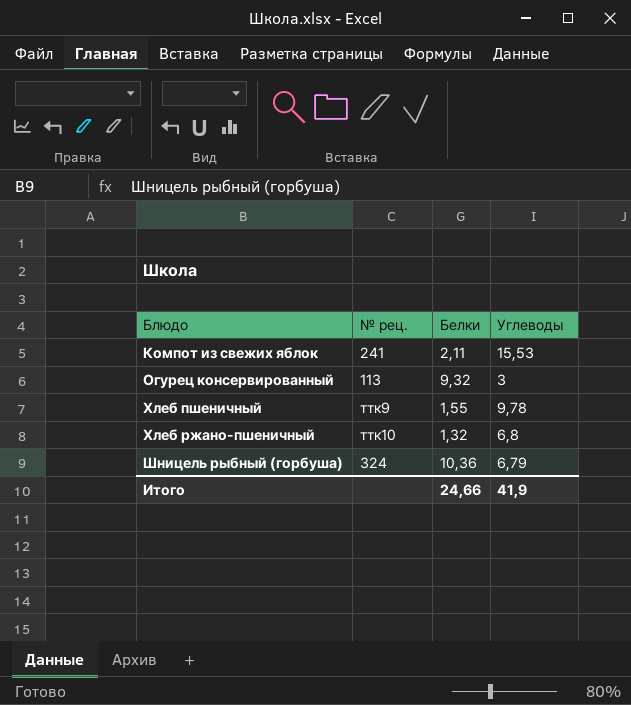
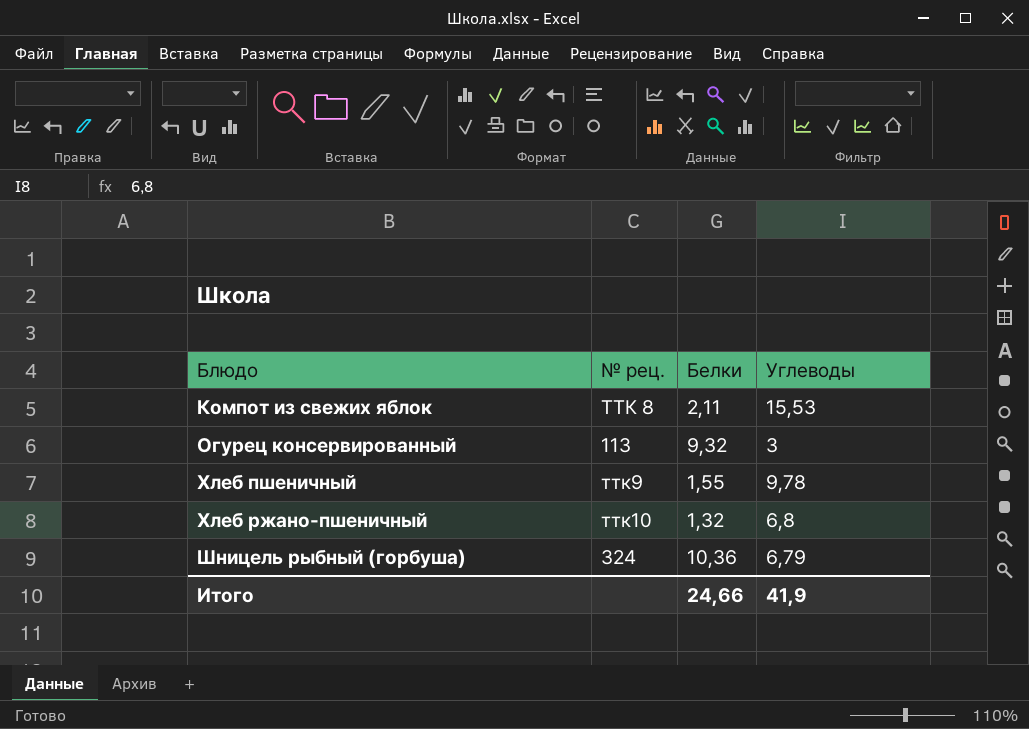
Компот из свежих яблок | № рец.: 241 -> ТТК 8

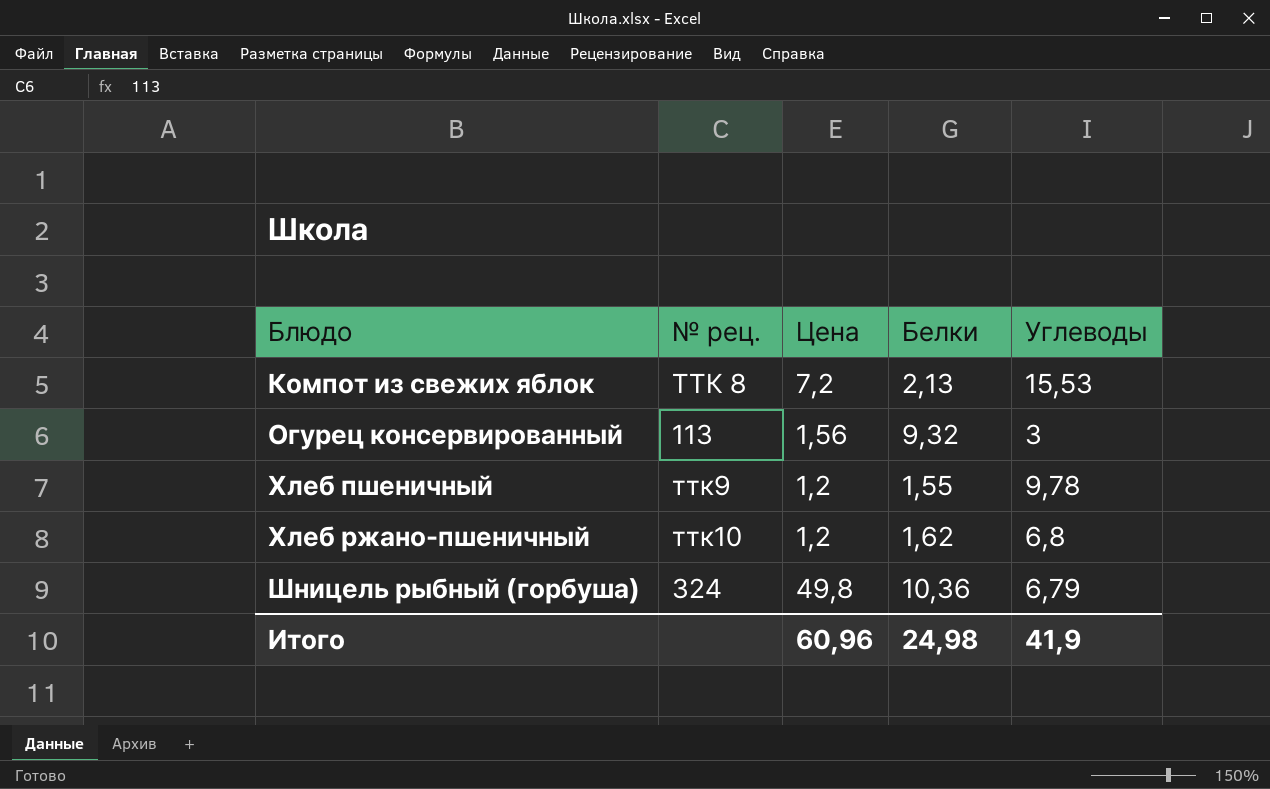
column Цена | position: none -> 3
Компот из свежих яблок | Белки: 2,11 -> 2,13
Хлеб ржано-пшеничный | Белки: 1,32 -> 1,62
Итого | Белки: 24,66 -> 24,98

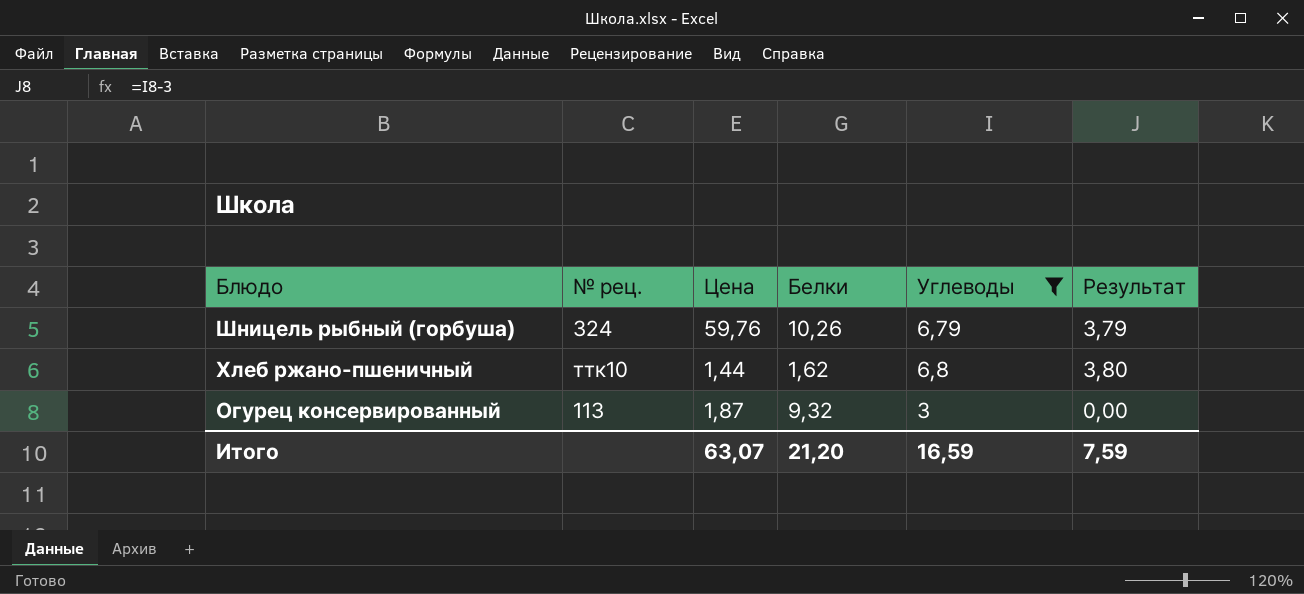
filter: none -> Углеводы <= 6,8
row order: Блюдо ascending -> Блюдо descending
column Результат | formula: none -> [Углеводы] - 3
Шницель рыбный (горбуша) | Цена: 49,8 -> 59,76
Шницель рыбный (горбуша) | Белки: 10,36 -> 10,26
Хлеб ржано-пшеничный | Цена: 1,2 -> 1,44
Огурец консервированный | Цена: 1,56 -> 1,87
Итого | Цена: 60,96 -> 63,07
Итого | Белки: 24,98 -> 21,20
Итого | Углеводы: 41,9 -> 16,59

